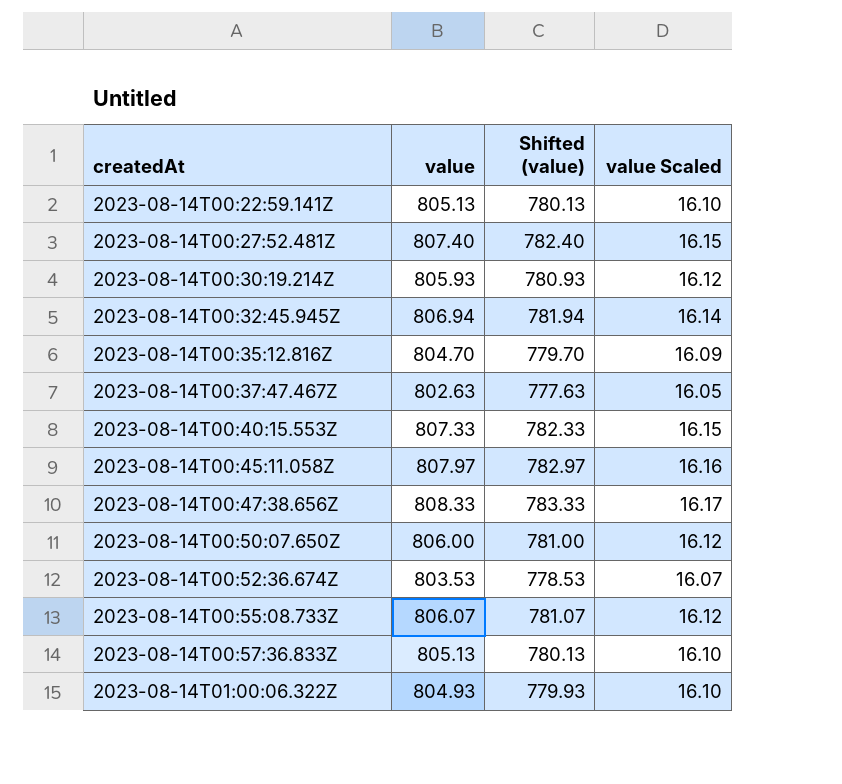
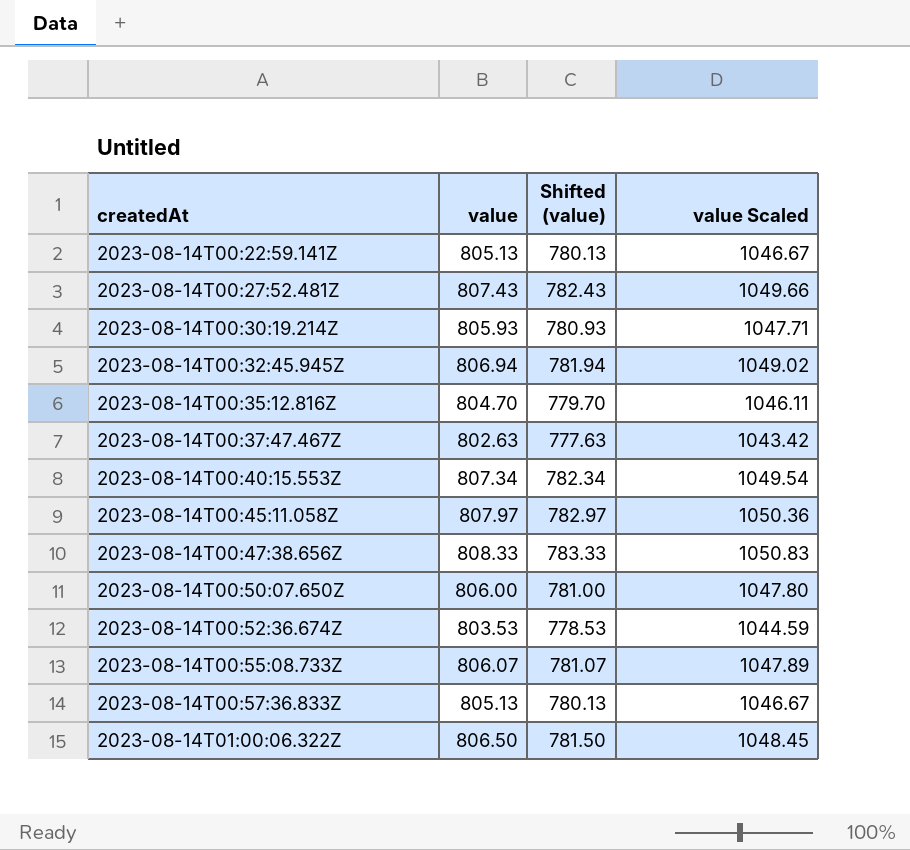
column value Scaled | formula: [value] * 0.02 -> [value] * 1.3
2023-08-14T00:27:52.481Z | value: 807.40 -> 807.43
2023-08-14T00:27:52.481Z | Shifted (value): 782.40 -> 782.43
2023-08-14T00:40:15.553Z | value: 807.33 -> 807.34
2023-08-14T00:40:15.553Z | Shifted (value): 782.33 -> 782.34
2023-08-14T01:00:06.322Z | value: 804.93 -> 806.50
2023-08-14T01:00:06.322Z | Shifted (value): 779.93 -> 781.50

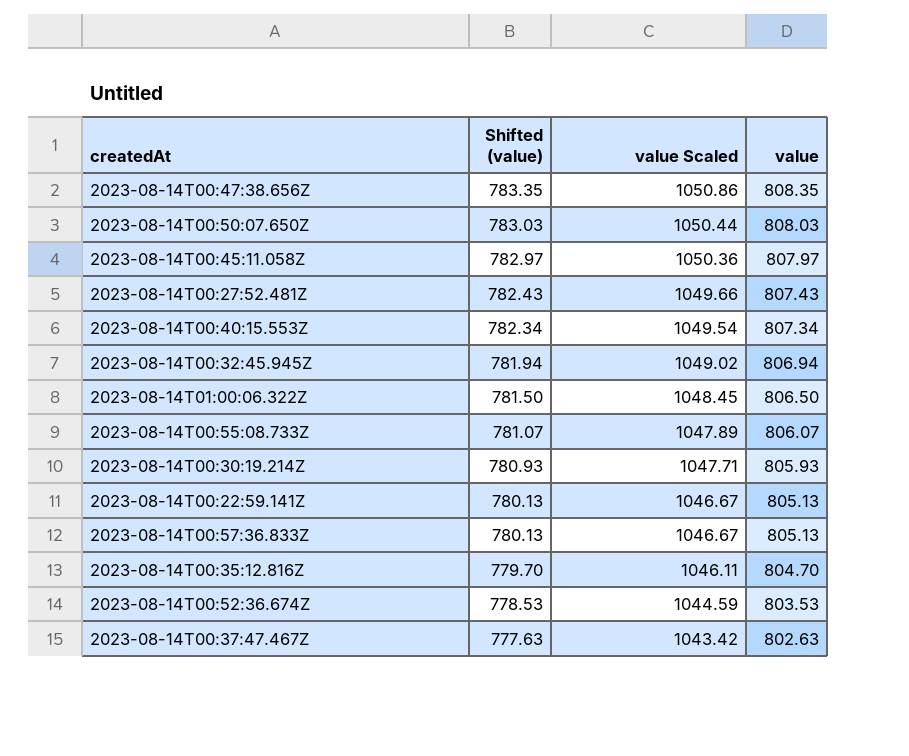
row order: createdAt ascending -> Shifted (value) descending
column value | position: 2 -> 4
2023-08-14T00:47:38.656Z | Shifted (value): 783.33 -> 783.35
2023-08-14T00:47:38.656Z | value Scaled: 1050.83 -> 1050.86
2023-08-14T00:47:38.656Z | value: 808.33 -> 808.35
2023-08-14T00:50:07.650Z | Shifted (value): 781.00 -> 783.03
2023-08-14T00:50:07.650Z | value Scaled: 1047.80 -> 1050.44
2023-08-14T00:50:07.650Z | value: 806.00 -> 808.03

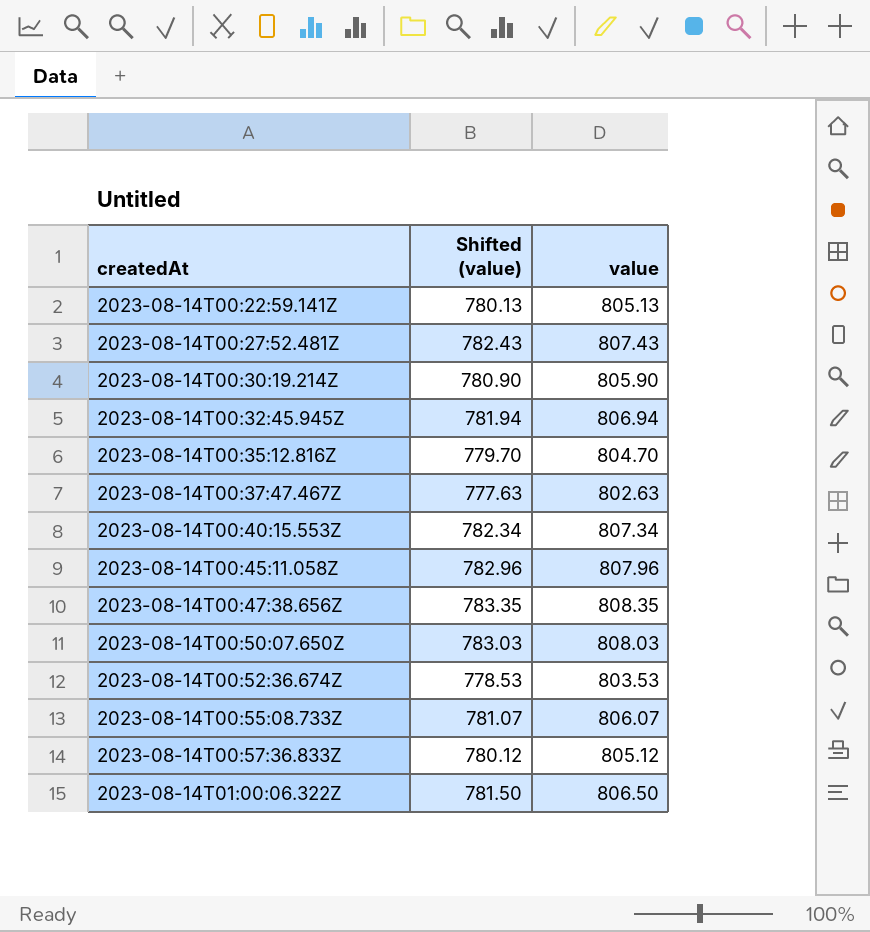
row order: Shifted (value) descending -> createdAt ascending
column value Scaled | formula: [value] * 1.3 -> none
2023-08-14T00:30:19.214Z | Shifted (value): 780.93 -> 780.90
2023-08-14T00:30:19.214Z | value: 805.93 -> 805.90
2023-08-14T00:45:11.058Z | Shifted (value): 782.97 -> 782.96
2023-08-14T00:45:11.058Z | value: 807.97 -> 807.96
2023-08-14T00:57:36.833Z | Shifted (value): 780.13 -> 780.12
2023-08-14T00:57:36.833Z | value: 805.13 -> 805.12

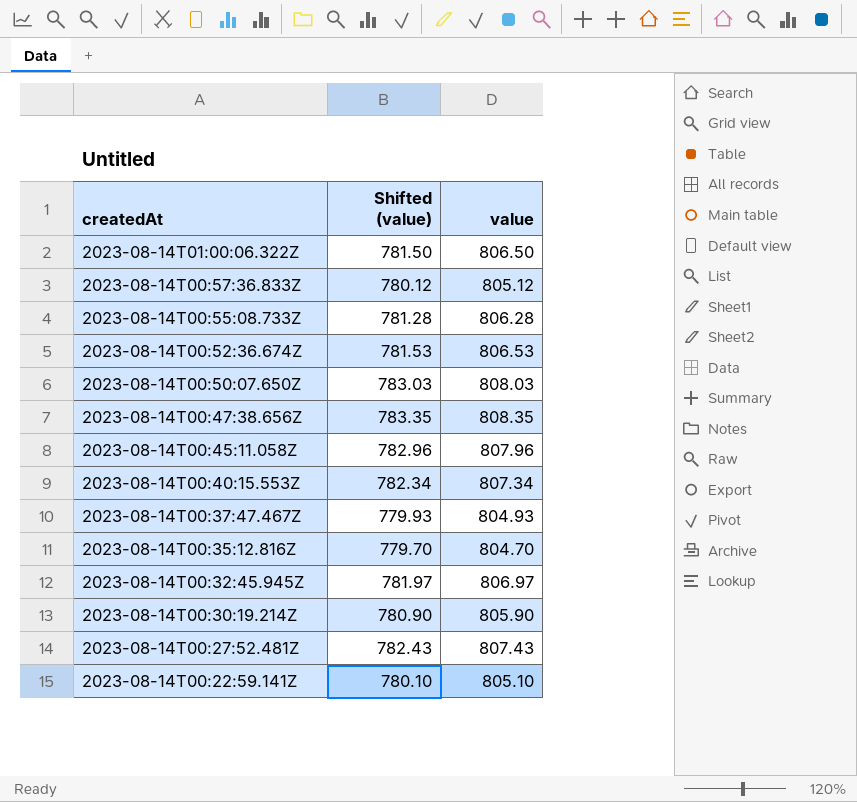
row order: createdAt ascending -> createdAt descending
2023-08-14T00:55:08.733Z | Shifted (value): 781.07 -> 781.28
2023-08-14T00:55:08.733Z | value: 806.07 -> 806.28
2023-08-14T00:52:36.674Z | Shifted (value): 778.53 -> 781.53
2023-08-14T00:52:36.674Z | value: 803.53 -> 806.53
2023-08-14T00:37:47.467Z | Shifted (value): 777.63 -> 779.93
2023-08-14T00:37:47.467Z | value: 802.63 -> 804.93
2023-08-14T00:32:45.945Z | Shifted (value): 781.94 -> 781.97
2023-08-14T00:32:45.945Z | value: 806.94 -> 806.97
2023-08-14T00:22:59.141Z | Shifted (value): 780.13 -> 780.10
2023-08-14T00:22:59.141Z | value: 805.13 -> 805.10

